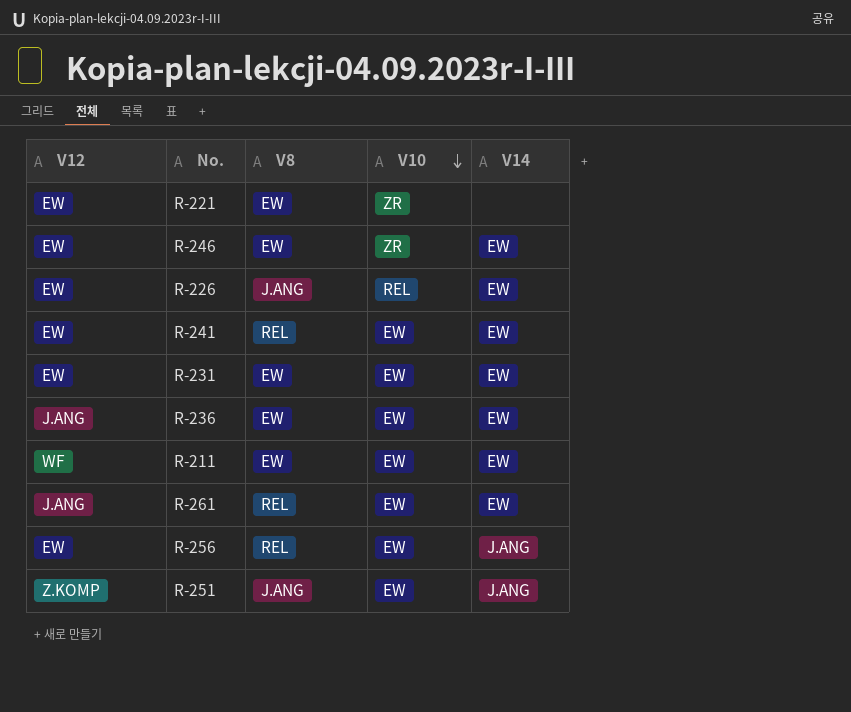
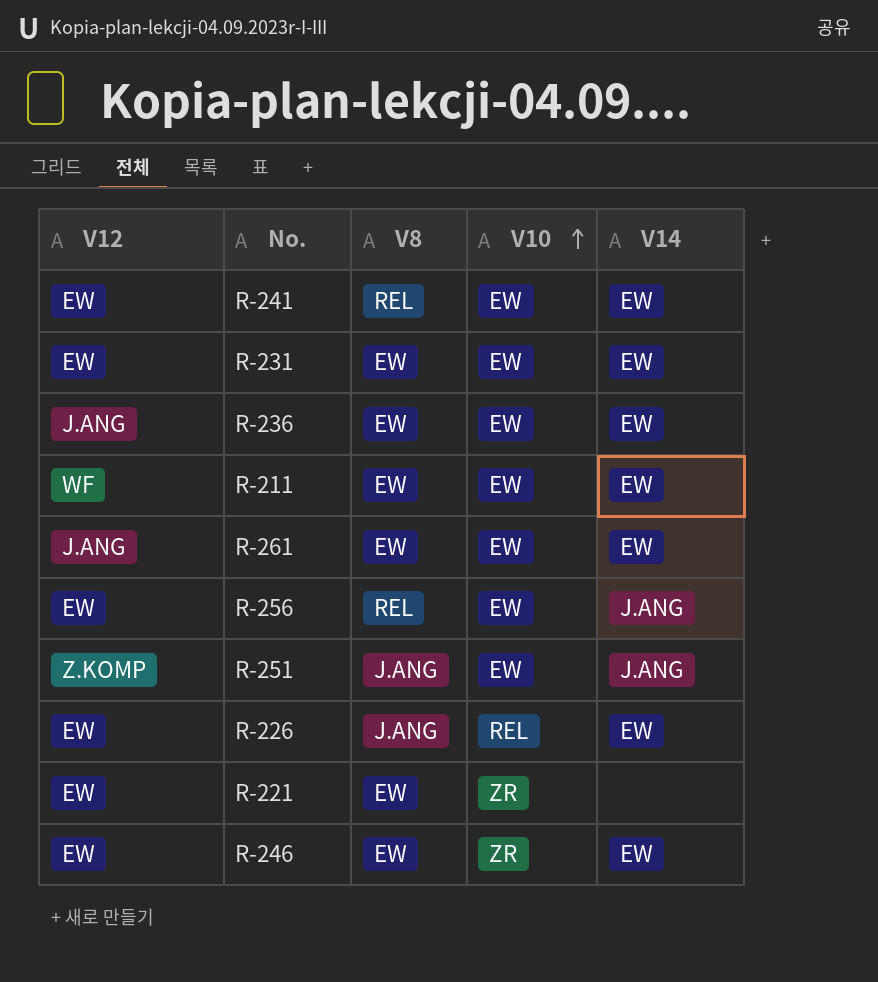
row order: V10 descending -> V10 ascending
R-261 | V8: REL -> EW

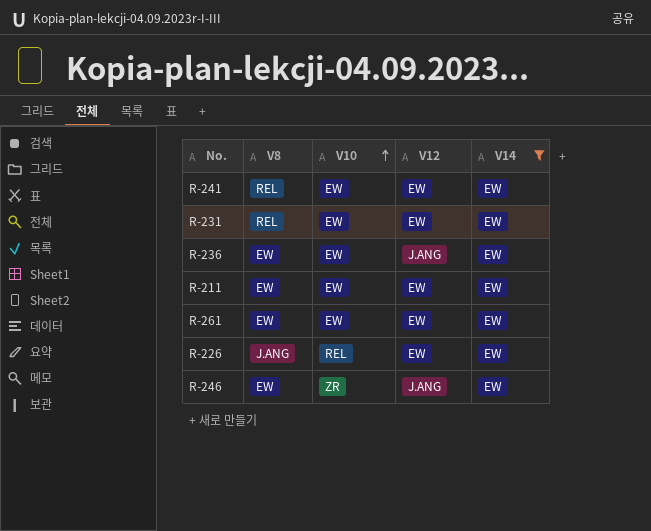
filter: none -> V14 = EW
column V12 | position: 1 -> 4
R-231 | V8: EW -> REL
R-211 | V12: WF -> EW
R-261 | V12: J.ANG -> EW
R-246 | V12: EW -> J.ANG

